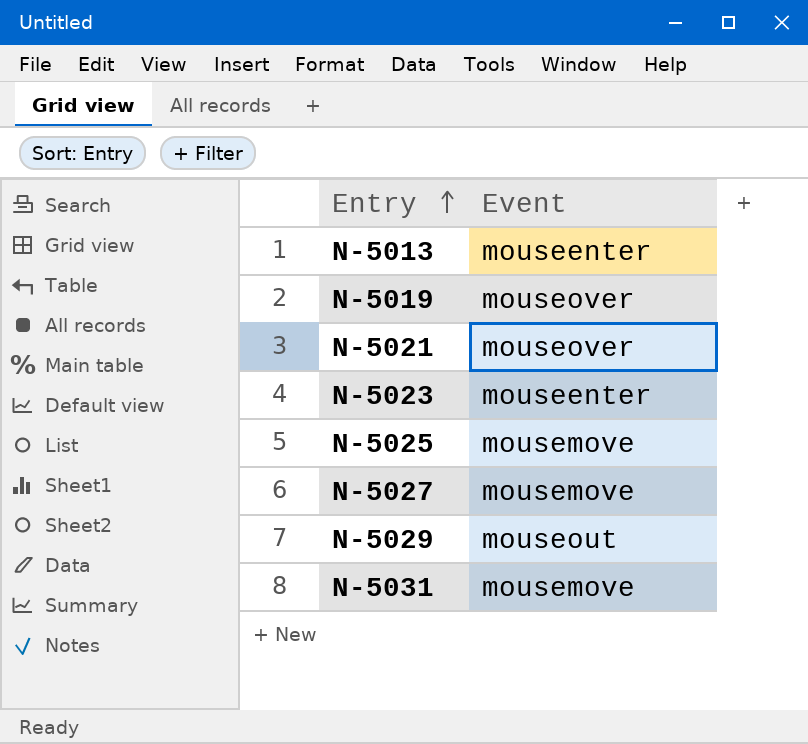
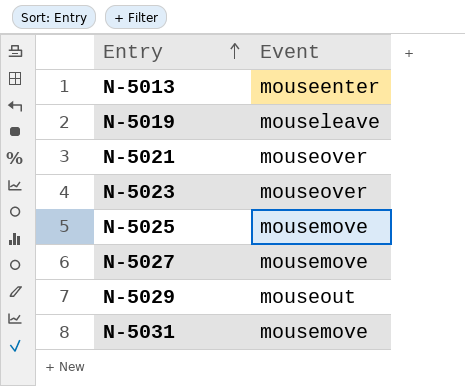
N-5019 | Event: mouseover -> mouseleave
N-5023 | Event: mouseenter -> mouseover

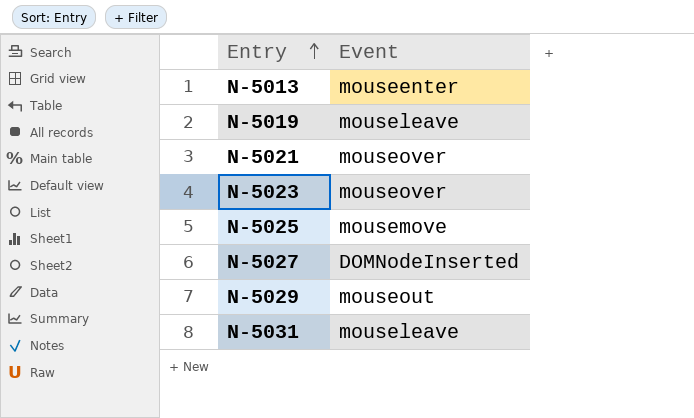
N-5027 | Event: mousemove -> DOMNodeInserted
N-5031 | Event: mousemove -> mouseleave

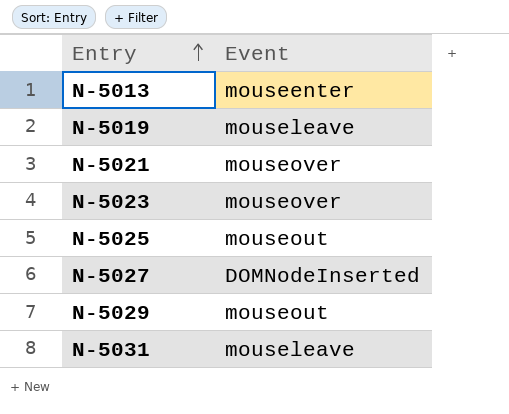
N-5025 | Event: mousemove -> mouseout

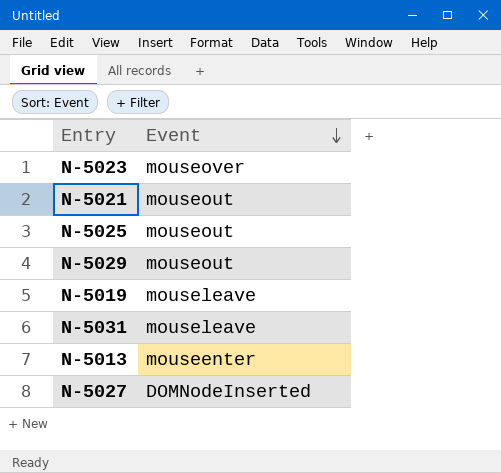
row order: Entry ascending -> Event descending
N-5021 | Event: mouseover -> mouseout

